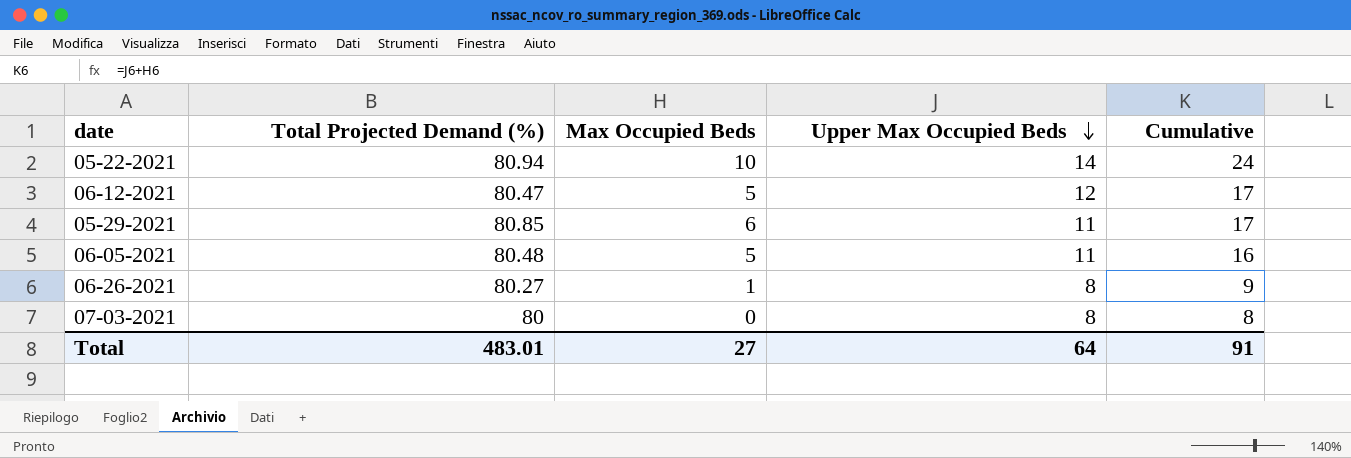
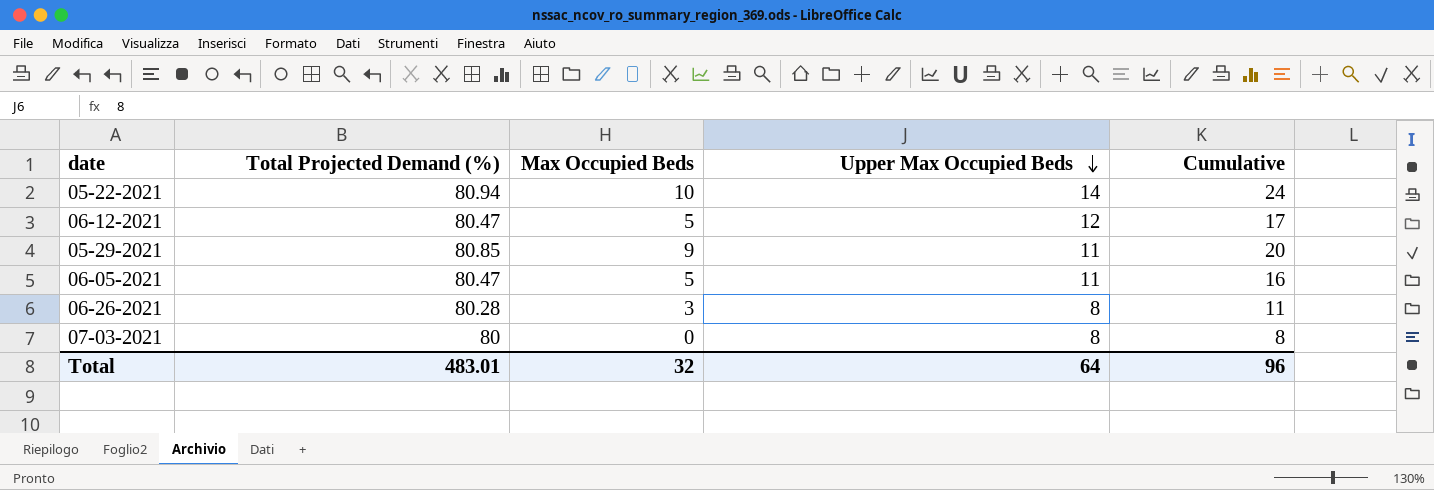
05-29-2021 | Max Occupied Beds: 6 -> 9
05-29-2021 | Cumulative: 17 -> 20
06-05-2021 | Total Projected Demand (%): 80.48 -> 80.47
06-26-2021 | Total Projected Demand (%): 80.27 -> 80.28
06-26-2021 | Max Occupied Beds: 1 -> 3
06-26-2021 | Cumulative: 9 -> 11
Total | Max Occupied Beds: 27 -> 32
Total | Cumulative: 91 -> 96

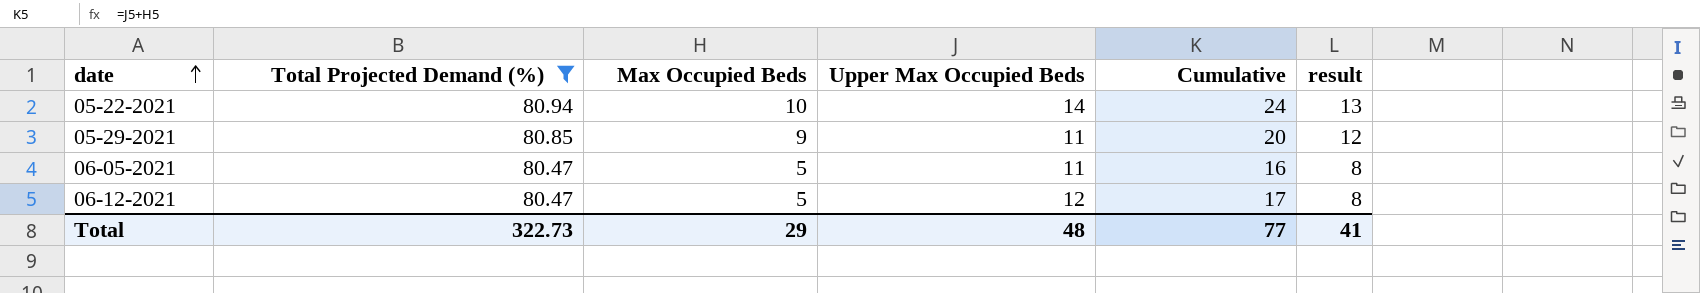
filter: none -> Total Projected Demand (%) >= 80.47
row order: Upper Max Occupied Beds descending -> date ascending
column result | formula: none -> [Max Occupied Beds] + 3
Total | Total Projected Demand (%): 483.01 -> 322.73
Total | Max Occupied Beds: 32 -> 29
Total | Upper Max Occupied Beds: 64 -> 48
Total | Cumulative: 96 -> 77

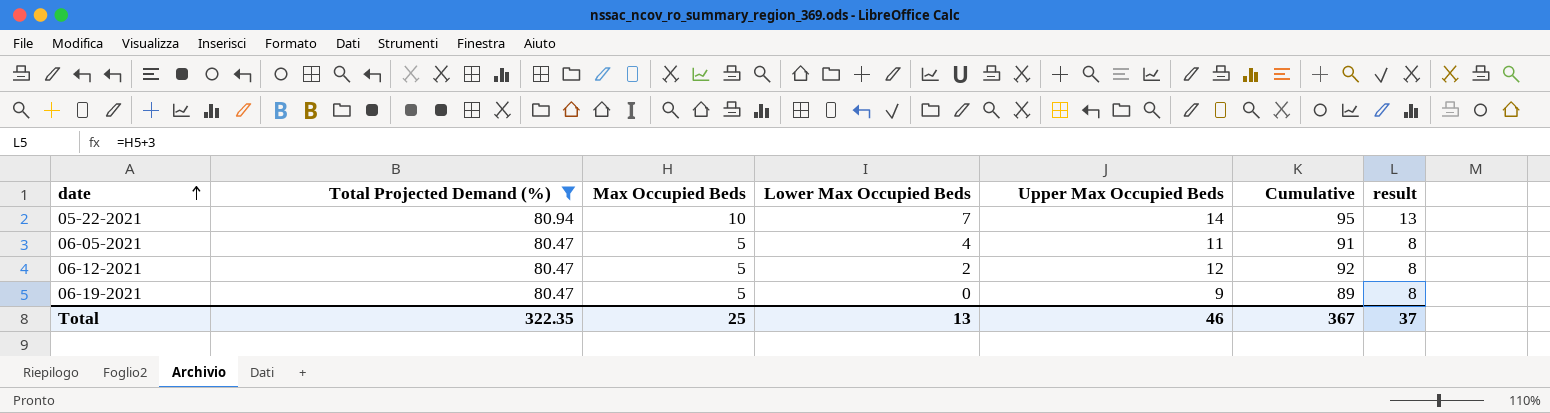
column Lower Max Occupied Beds | position: none -> 4
column Cumulative | formula: [Max Occupied Beds] + [Upper Max Occupied Beds] -> [Total Projected Demand (%)] + [Upper Max Occupied Beds]
row 05-29-2021: 80.85 | 9 | 11 | 20 | 12 -> none
row 06-19-2021: none -> 80.47 | 5 | 0 | 9 | 89 | 8
Total | Total Projected Demand (%): 322.73 -> 322.35
Total | Max Occupied Beds: 29 -> 25
Total | Upper Max Occupied Beds: 48 -> 46
Total | Cumulative: 77 -> 367
Total | result: 41 -> 37

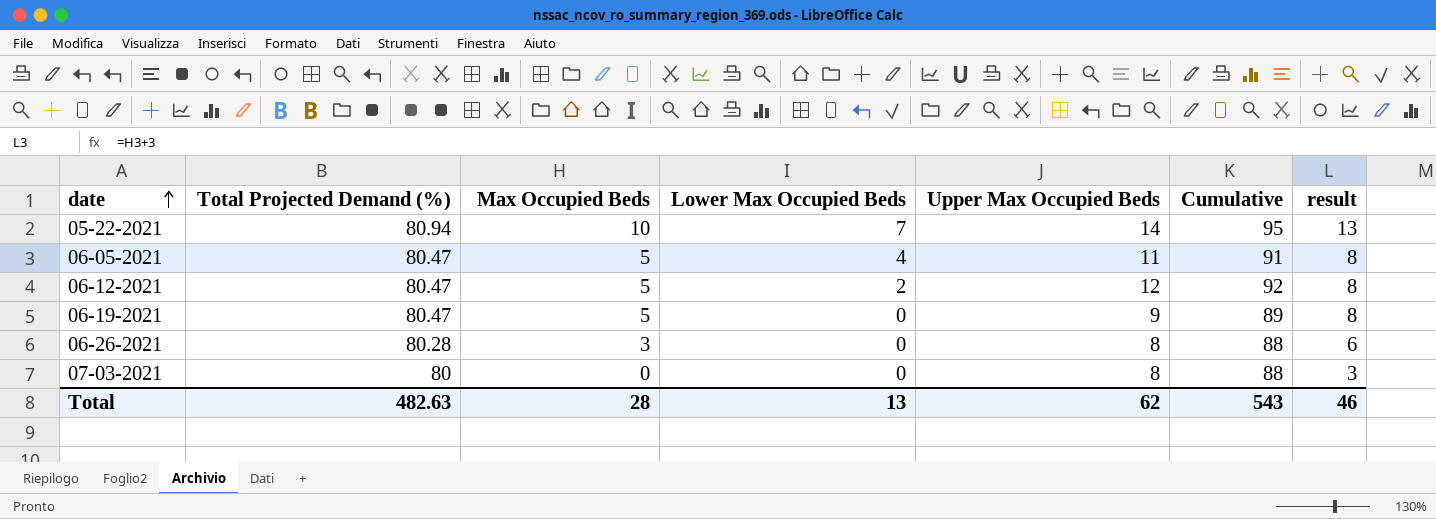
filter: Total Projected Demand (%) >= 80.47 -> none
Total | Total Projected Demand (%): 322.35 -> 482.63
Total | Max Occupied Beds: 25 -> 28
Total | Upper Max Occupied Beds: 46 -> 62
Total | Cumulative: 367 -> 543
Total | result: 37 -> 46

